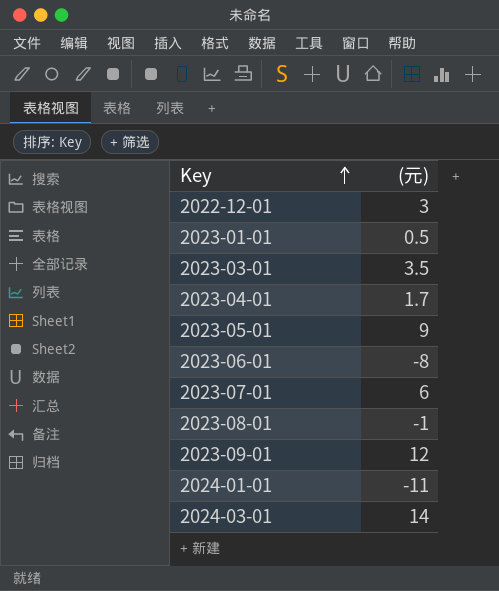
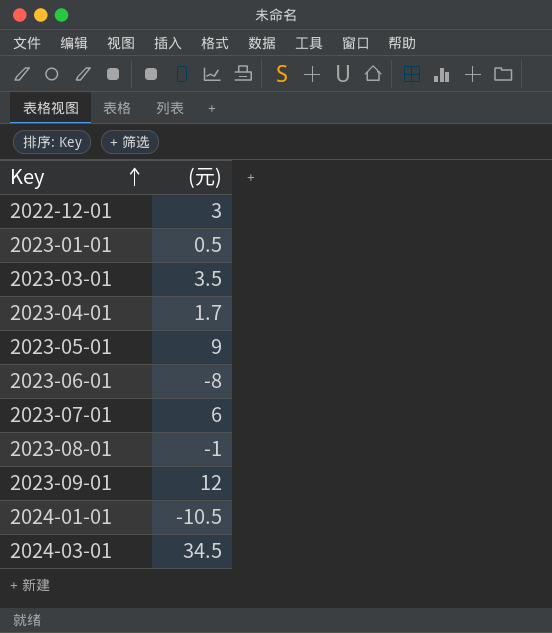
2024-01-01 | (元): -11 -> -10.5
2024-03-01 | (元): 14 -> 34.5

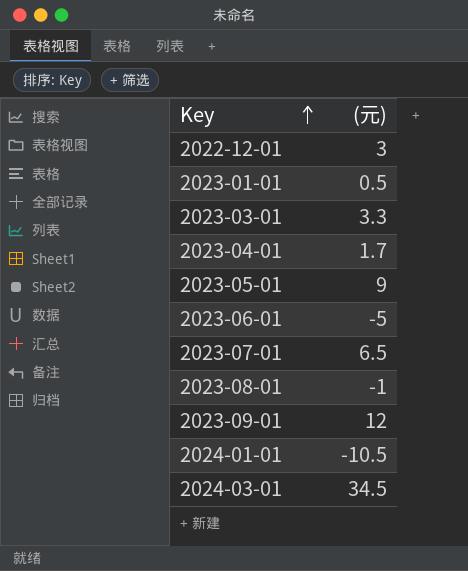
2023-03-01 | (元): 3.5 -> 3.3
2023-06-01 | (元): -8 -> -5
2023-07-01 | (元): 6 -> 6.5

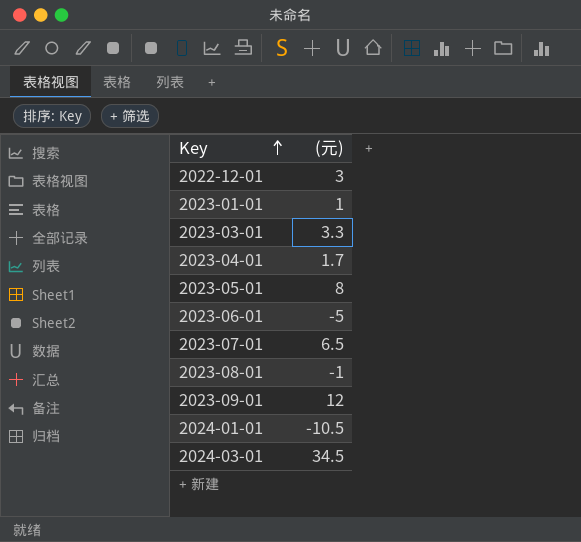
2023-01-01 | (元): 0.5 -> 1
2023-05-01 | (元): 9 -> 8

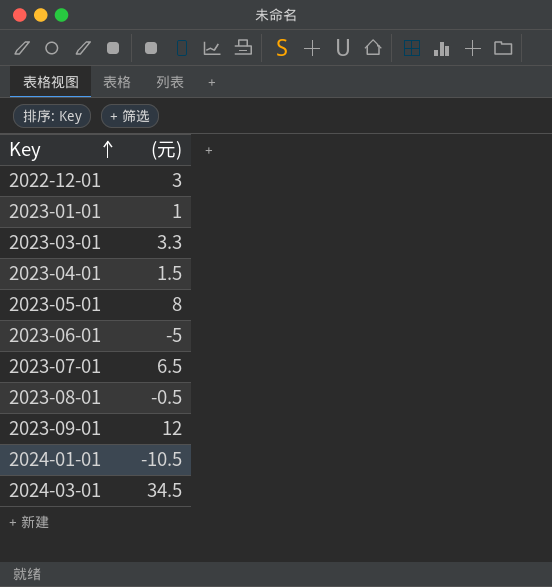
2023-04-01 | (元): 1.7 -> 1.5
2023-08-01 | (元): -1 -> -0.5

